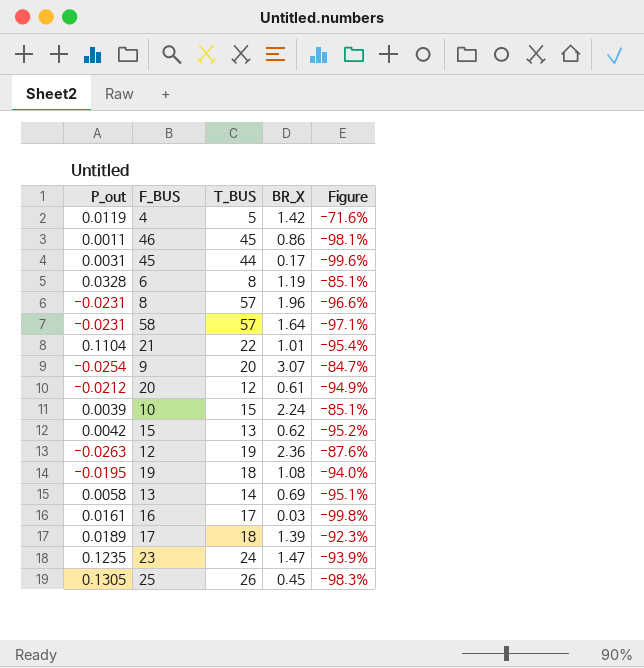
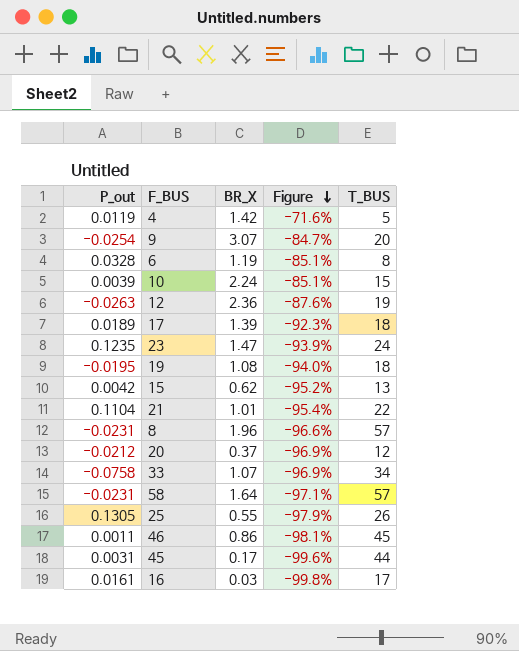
row order: none -> Figure descending
column T_BUS | position: 3 -> 5
row 13: 0.0058 | 14 | 0.69 | -95.1% -> none
20 | BR_X: 0.61 -> 0.37
20 | Figure: -94.9% -> -96.9%
row 33: none -> -0.0758 | 1.07 | -96.9% | 34
25 | BR_X: 0.45 -> 0.55
25 | Figure: -98.3% -> -97.9%

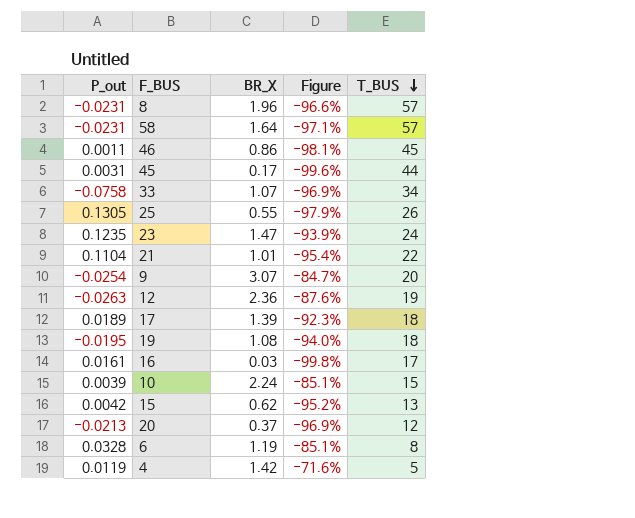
row order: Figure descending -> T_BUS descending
20 | P_out: -0.0212 -> -0.0213

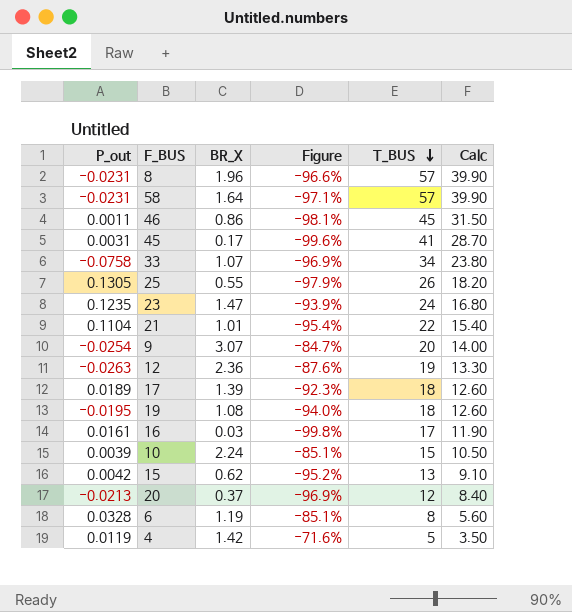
column Calc | formula: none -> [T_BUS] * 0.7
45 | T_BUS: 44 -> 41

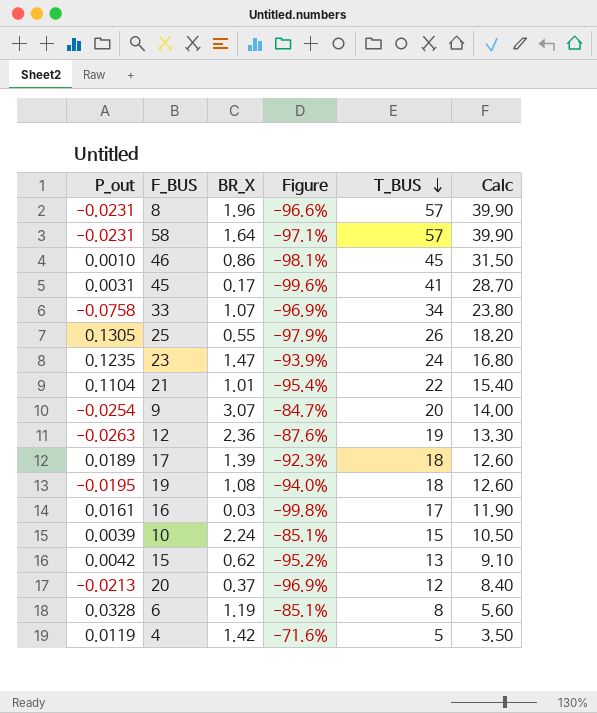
46 | P_out: 0.0011 -> 0.0010

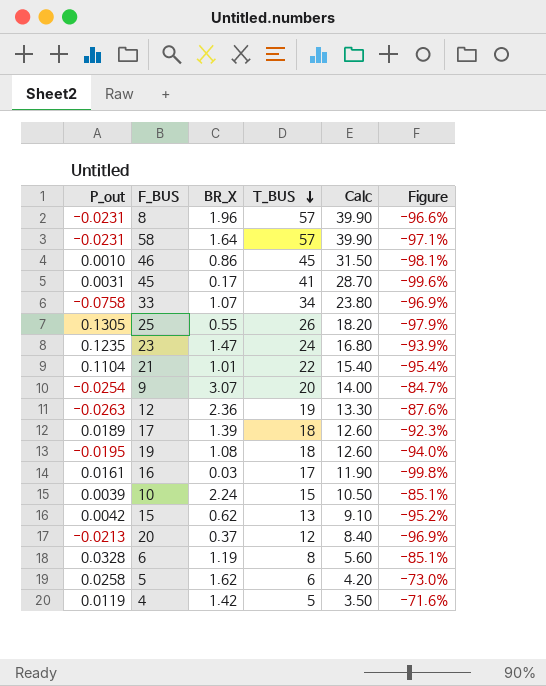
column Figure | position: 4 -> 6
row 5: none -> 0.0258 | 1.62 | 6 | 4.20 | -73.0%

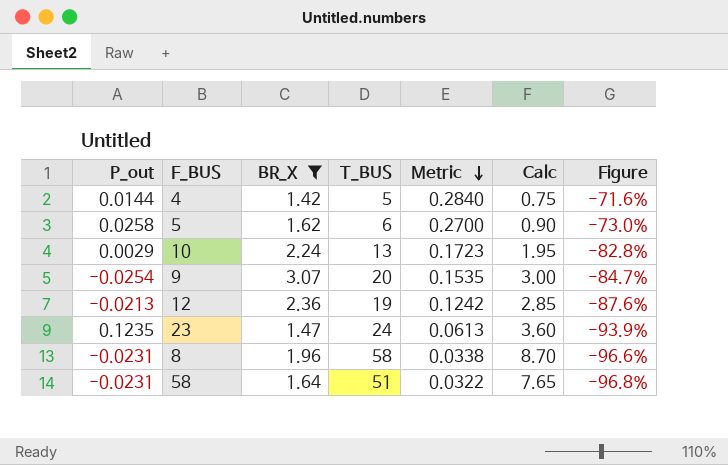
filter: none -> BR_X >= 1.42
row order: T_BUS descending -> Metric descending
column Metric | formula: none -> [BR_X] / [T_BUS]
column Calc | formula: [T_BUS] * 0.7 -> [T_BUS] * 0.15
4 | P_out: 0.0119 -> 0.0144
10 | P_out: 0.0039 -> 0.0029
10 | T_BUS: 15 -> 13
10 | Figure: -85.1% -> -82.8%
12 | P_out: -0.0263 -> -0.0213
8 | T_BUS: 57 -> 58
58 | T_BUS: 57 -> 51
58 | Figure: -97.1% -> -96.8%

